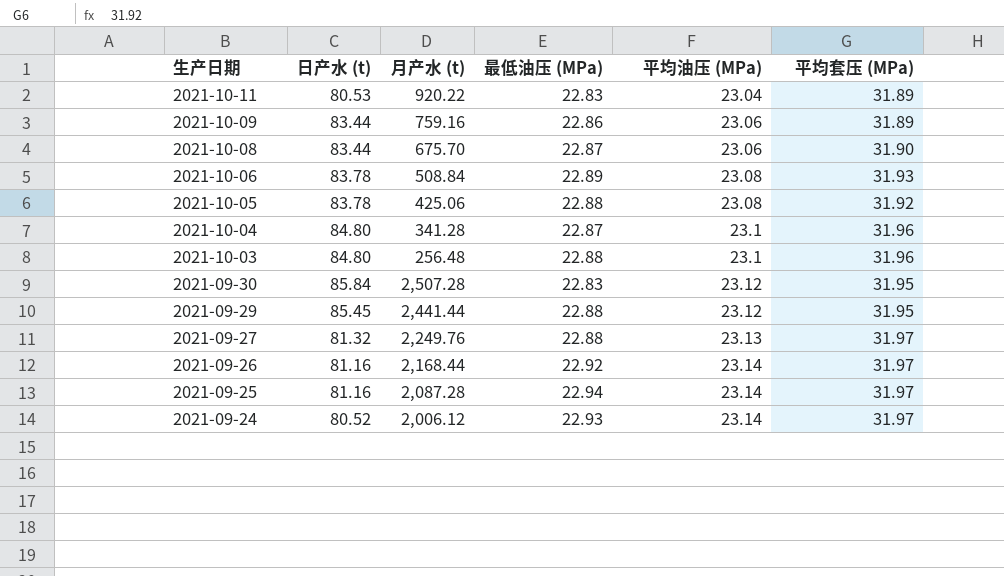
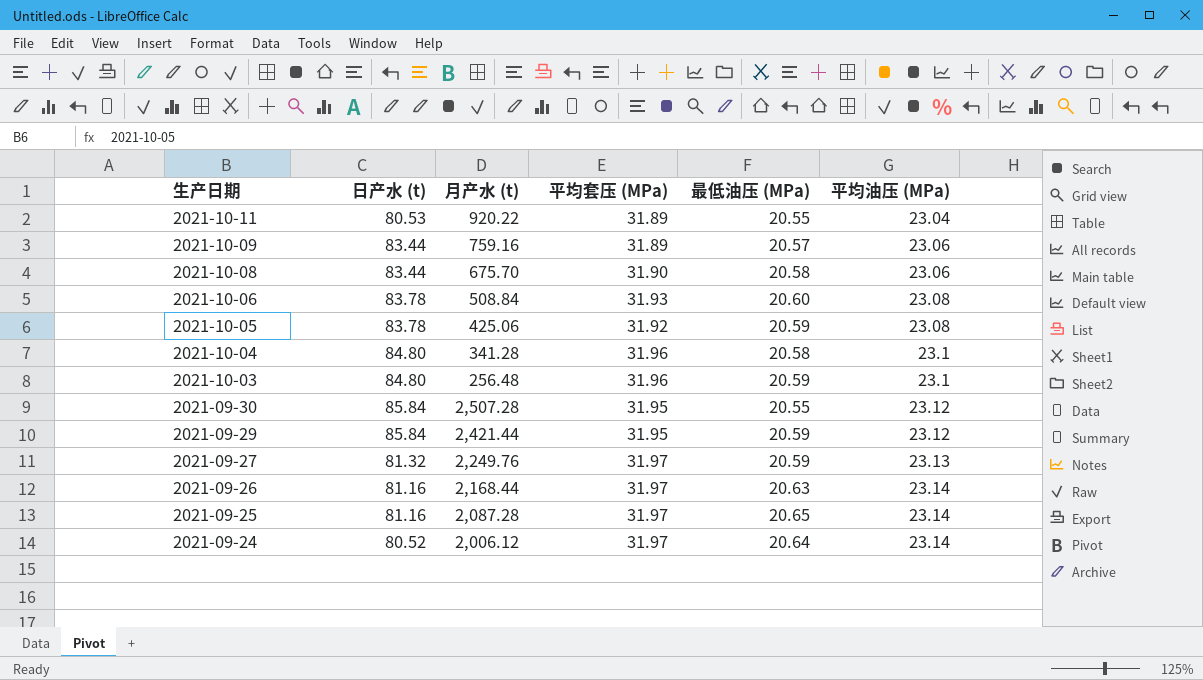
column 平均套压 (MPa) | position: 6 -> 4
2021-10-11 | 最低油压 (MPa): 22.83 -> 20.55
2021-10-09 | 最低油压 (MPa): 22.86 -> 20.57
2021-10-08 | 最低油压 (MPa): 22.87 -> 20.58
2021-10-06 | 最低油压 (MPa): 22.89 -> 20.60
2021-10-05 | 最低油压 (MPa): 22.88 -> 20.59
2021-10-04 | 最低油压 (MPa): 22.87 -> 20.58
2021-10-03 | 最低油压 (MPa): 22.88 -> 20.59
2021-09-30 | 最低油压 (MPa): 22.83 -> 20.55
2021-09-29 | 日产水 (t): 85.45 -> 85.84
2021-09-29 | 月产水 (t): 2,441.44 -> 2,421.44
2021-09-29 | 最低油压 (MPa): 22.88 -> 20.59
2021-09-27 | 最低油压 (MPa): 22.88 -> 20.59
2021-09-26 | 最低油压 (MPa): 22.92 -> 20.63
2021-09-25 | 最低油压 (MPa): 22.94 -> 20.65
2021-09-24 | 最低油压 (MPa): 22.93 -> 20.64

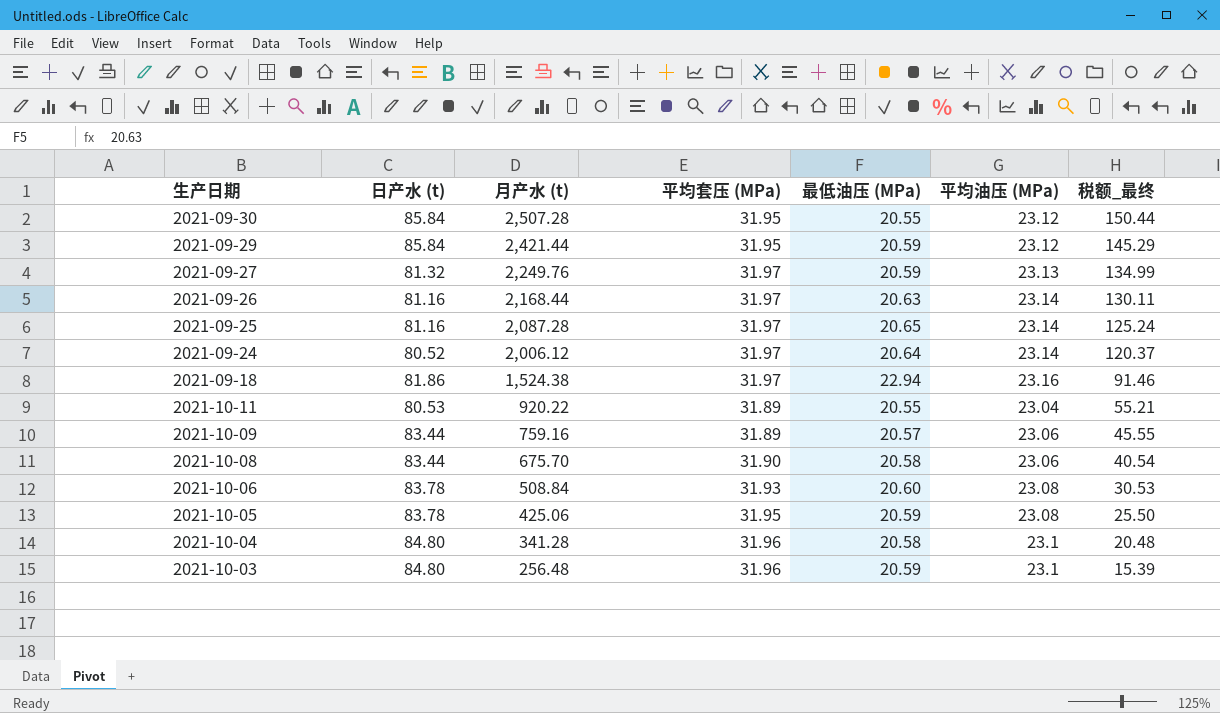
row order: 生产日期 descending -> 月产水 (t) descending
column 税额_最终 | formula: none -> [月产水 (t)] * 0.06
row 2021-09-18: none -> 81.86 | 1,524.38 | 31.97 | 22.94 | 23.16 | 91.46
2021-10-05 | 平均套压 (MPa): 31.92 -> 31.95

